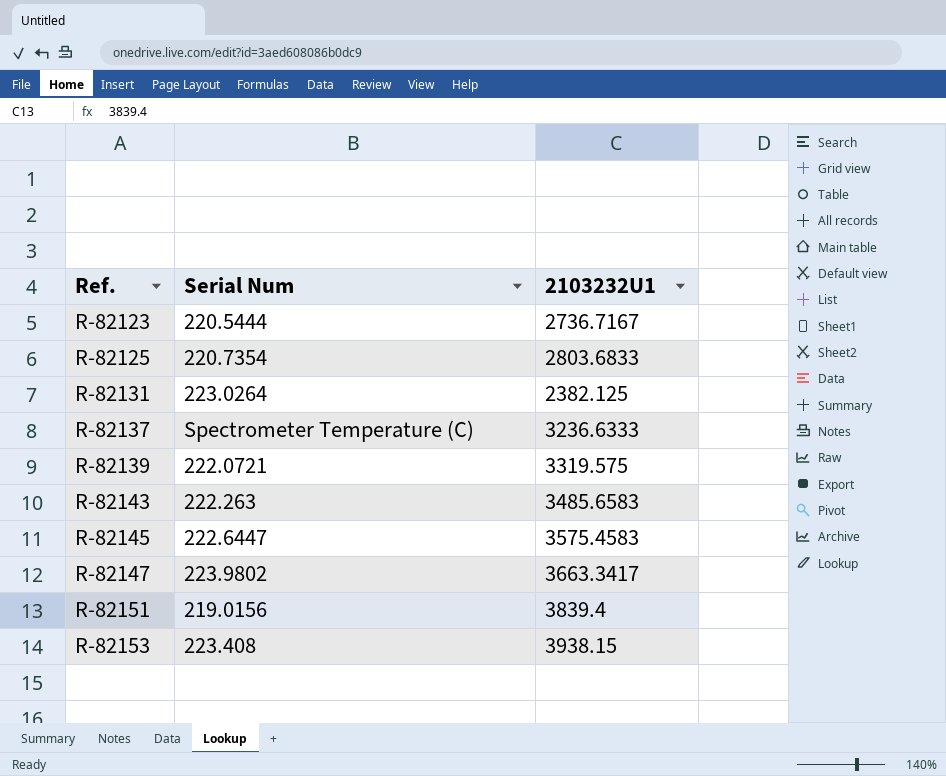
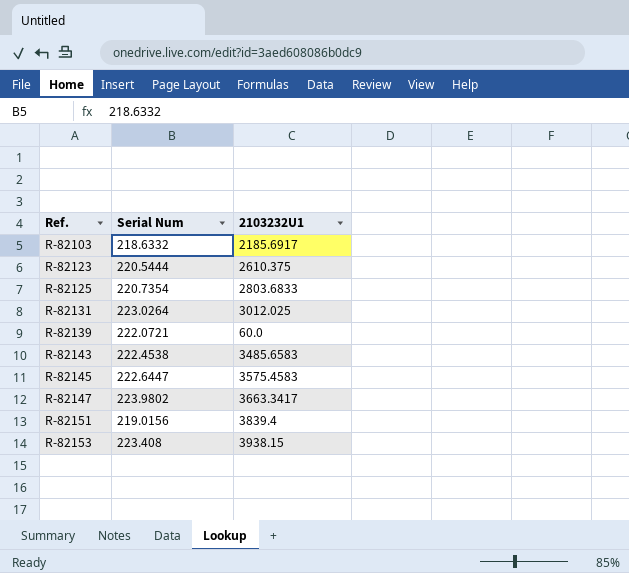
row R-82137: Spectrometer Temperature (C) | 3236.6333 -> none
row R-82103: none -> 218.6332 | 2185.6917
R-82123 | 2103232U1: 2736.7167 -> 2610.375
R-82131 | 2103232U1: 2382.125 -> 3012.025
R-82139 | 2103232U1: 3319.575 -> 60.0
R-82143 | Serial Num: 222.263 -> 222.4538

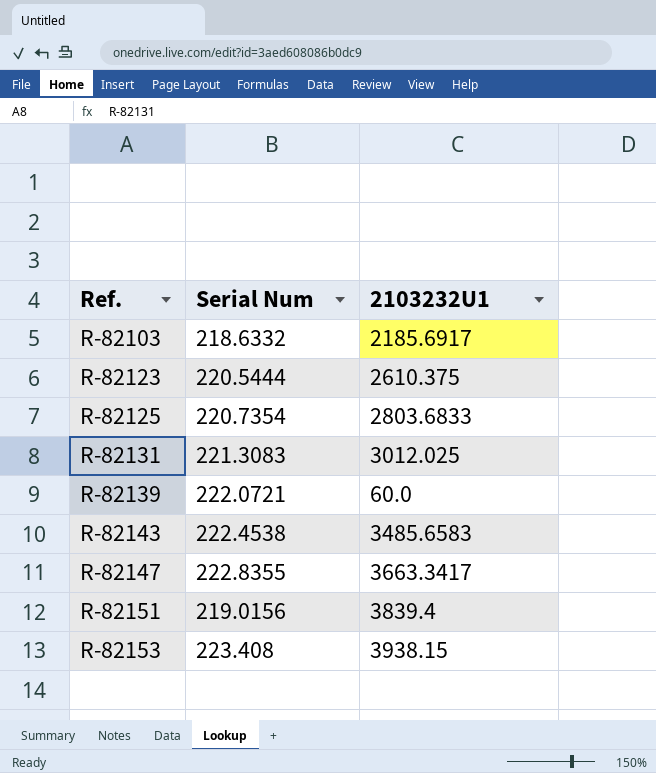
row R-82145: 222.6447 | 3575.4583 -> none
R-82131 | Serial Num: 223.0264 -> 221.3083
R-82147 | Serial Num: 223.9802 -> 222.8355

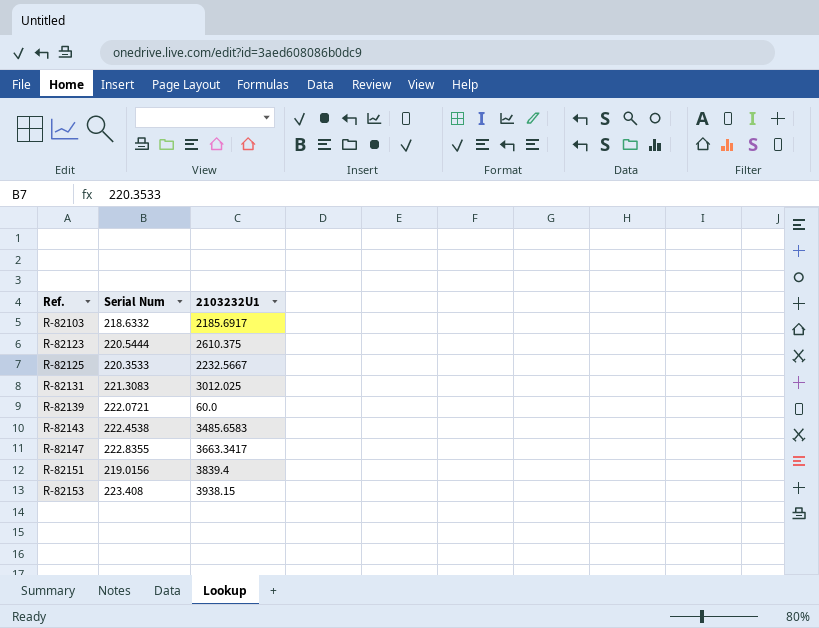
R-82125 | Serial Num: 220.7354 -> 220.3533
R-82125 | 2103232U1: 2803.6833 -> 2232.5667

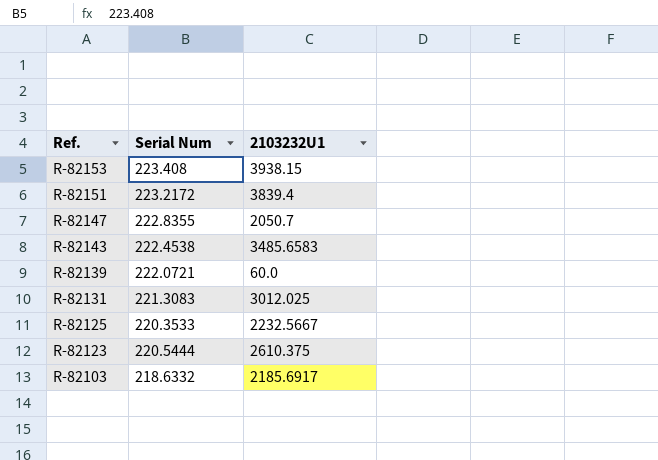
row order: Ref. ascending -> Ref. descending
R-82151 | Serial Num: 219.0156 -> 223.2172
R-82147 | 2103232U1: 3663.3417 -> 2050.7

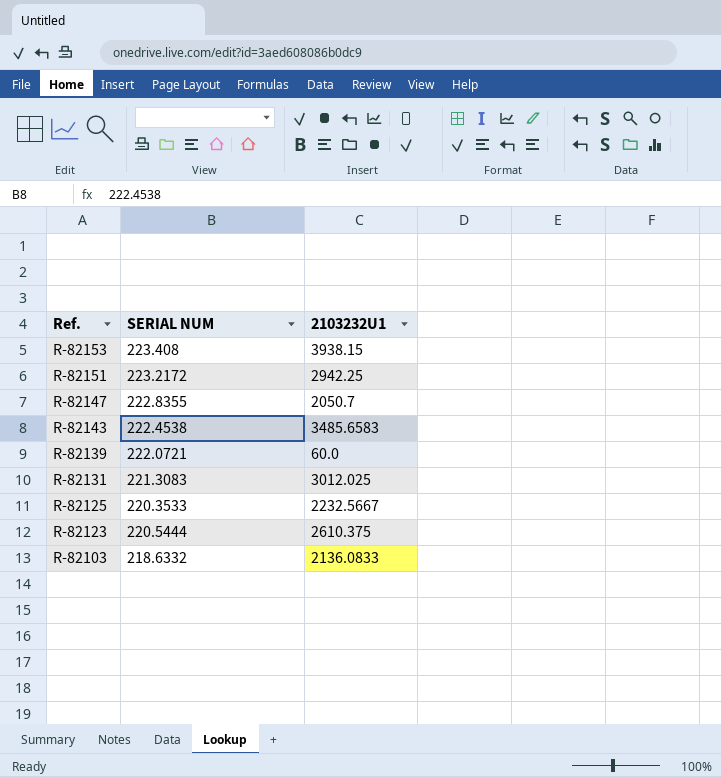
column name: Serial Num -> SERIAL NUM
R-82151 | 2103232U1: 3839.4 -> 2942.25
R-82103 | 2103232U1: 2185.6917 -> 2136.0833

